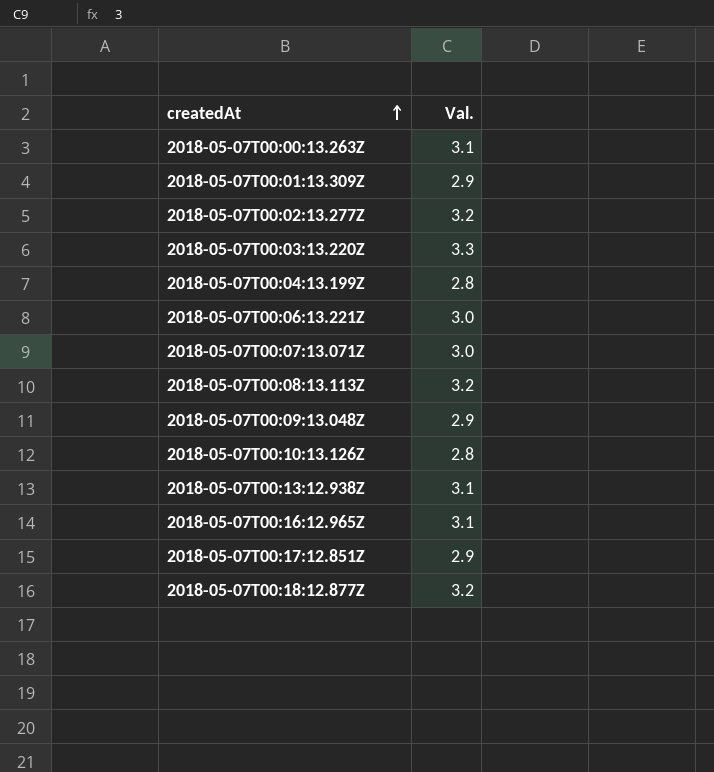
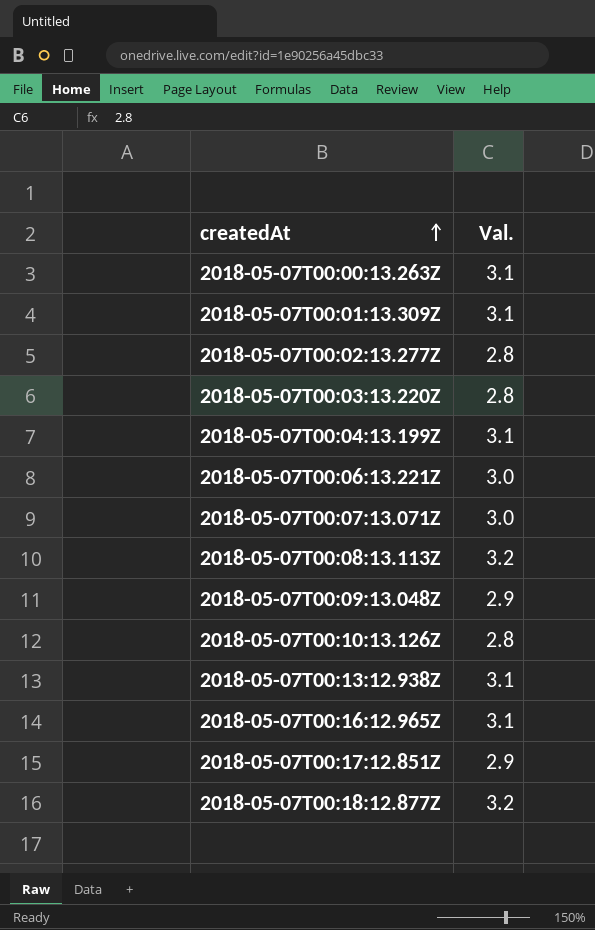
2018-05-07T00:01:13.309Z | Val.: 2.9 -> 3.1
2018-05-07T00:02:13.277Z | Val.: 3.2 -> 2.8
2018-05-07T00:03:13.220Z | Val.: 3.3 -> 2.8
2018-05-07T00:04:13.199Z | Val.: 2.8 -> 3.1

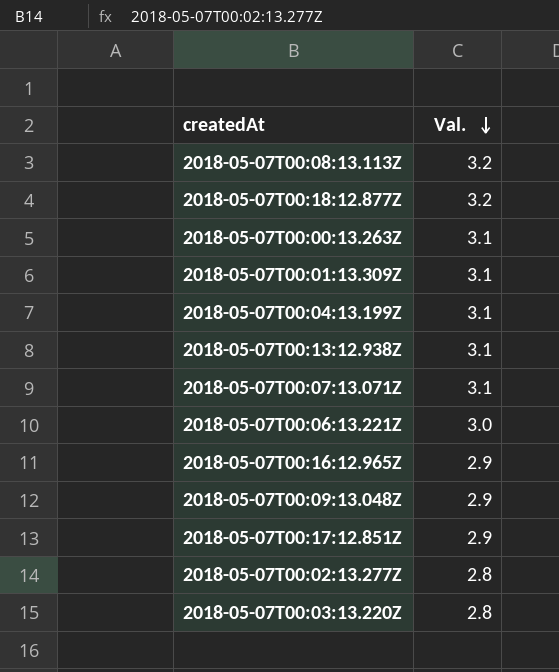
row order: createdAt ascending -> Val. descending
row 2018-05-07T00:10:13.126Z: 2.8 -> none
2018-05-07T00:07:13.071Z | Val.: 3.0 -> 3.1
2018-05-07T00:16:12.965Z | Val.: 3.1 -> 2.9

